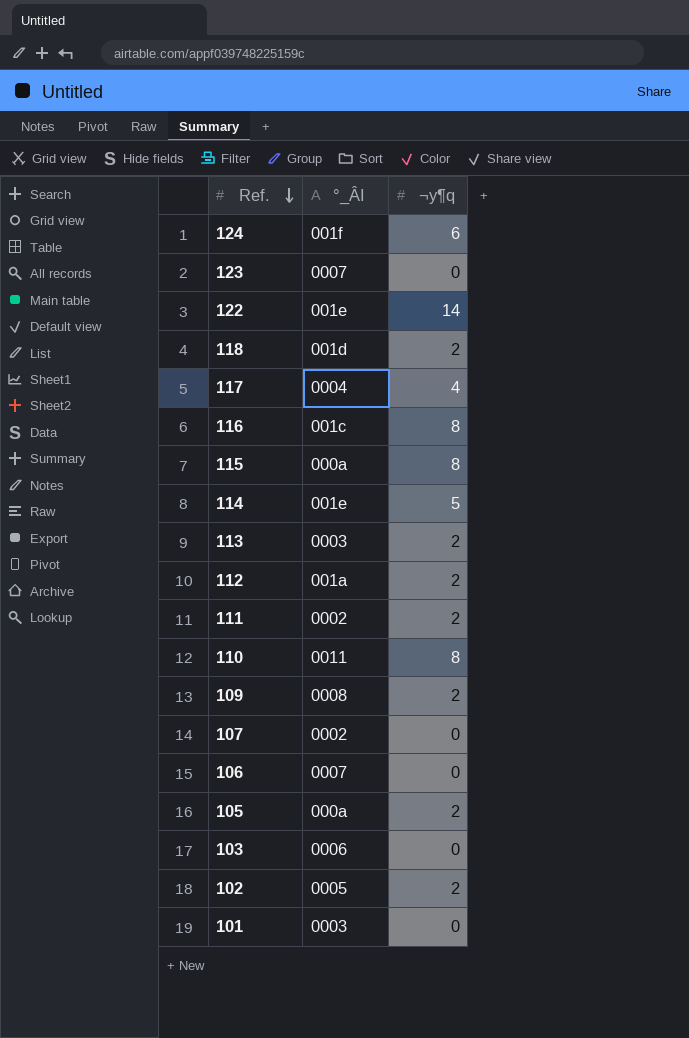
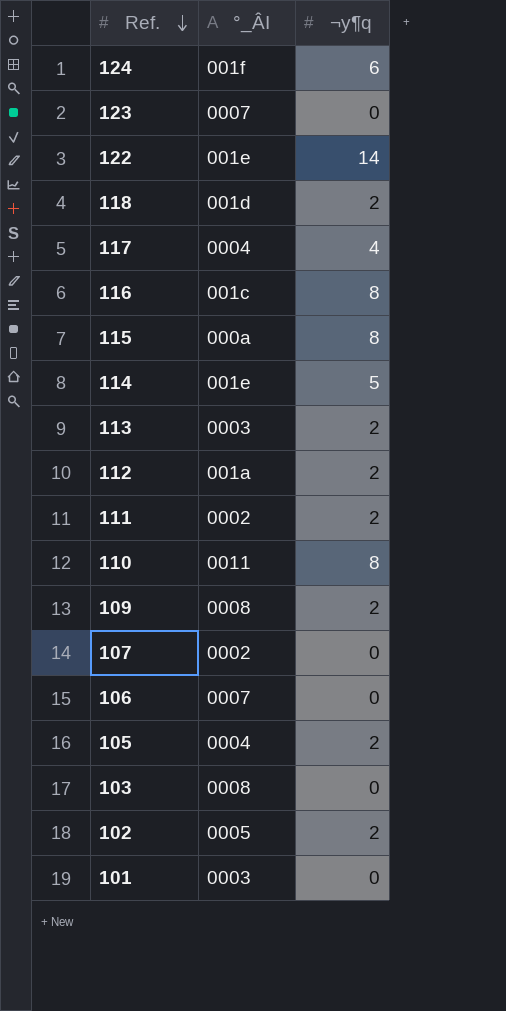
105 | °_ÂI: 000a -> 0004
103 | °_ÂI: 0006 -> 0008

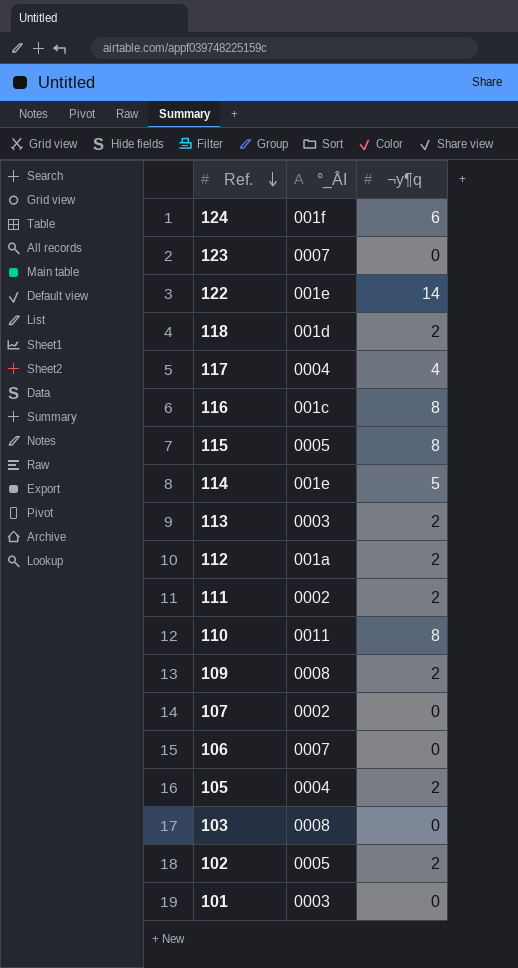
115 | °_ÂI: 000a -> 0005

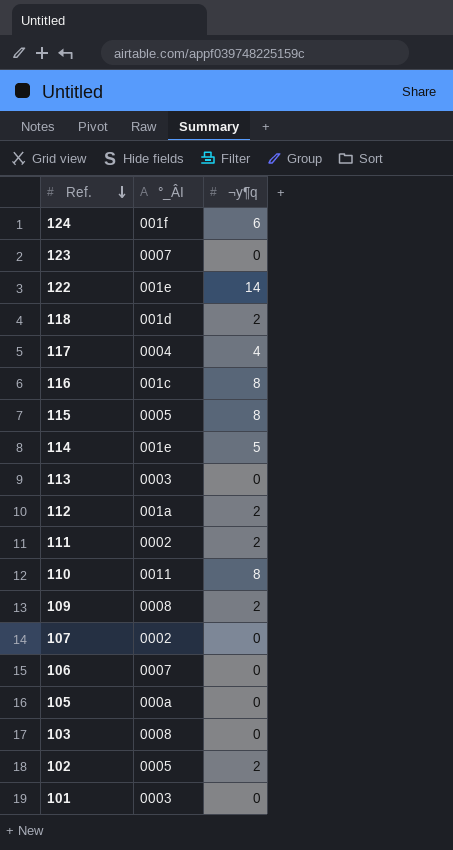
113 | ¬y¶q: 2 -> 0
105 | °_ÂI: 0004 -> 000a
105 | ¬y¶q: 2 -> 0

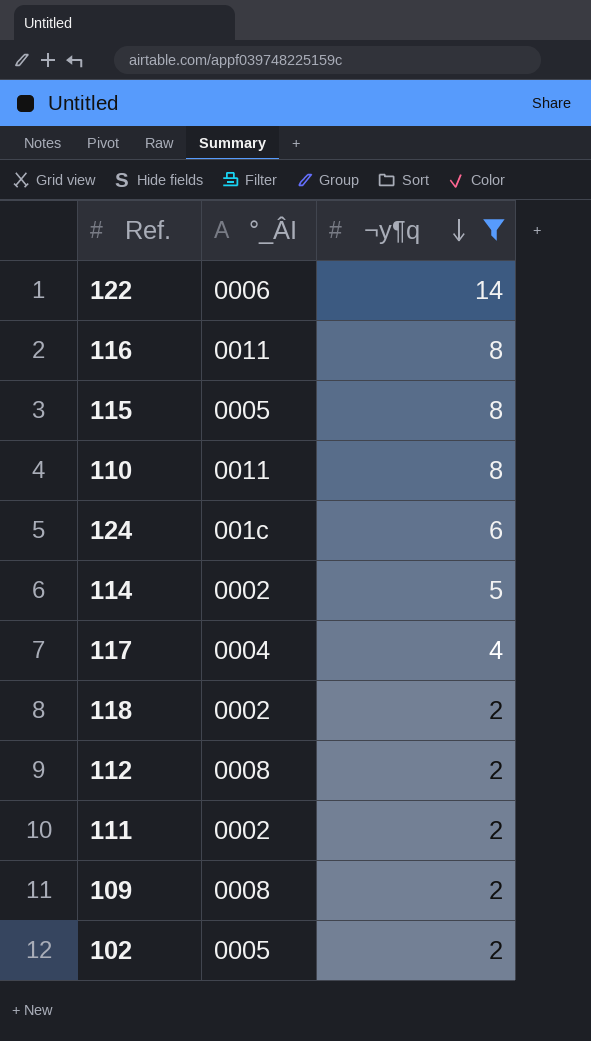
filter: none -> ¬y¶q != 0
row order: Ref. descending -> ¬y¶q descending
122 | °_ÂI: 001e -> 0006
116 | °_ÂI: 001c -> 0011
124 | °_ÂI: 001f -> 001c
114 | °_ÂI: 001e -> 0002
118 | °_ÂI: 001d -> 0002
112 | °_ÂI: 001a -> 0008

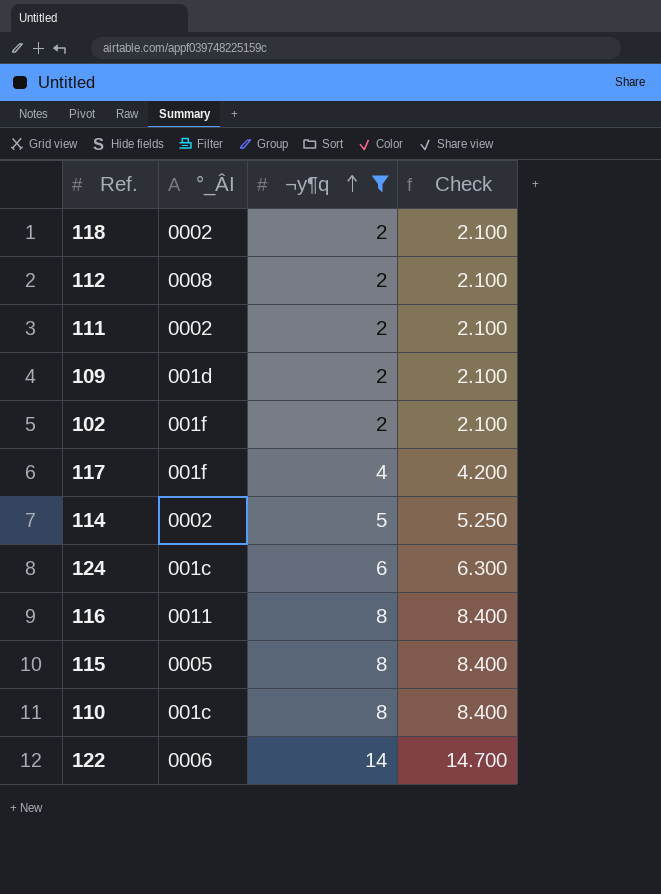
row order: ¬y¶q descending -> ¬y¶q ascending
column Check | formula: none -> [¬y¶q] * 1.05
109 | °_ÂI: 0008 -> 001d
102 | °_ÂI: 0005 -> 001f
117 | °_ÂI: 0004 -> 001f
110 | °_ÂI: 0011 -> 001c

